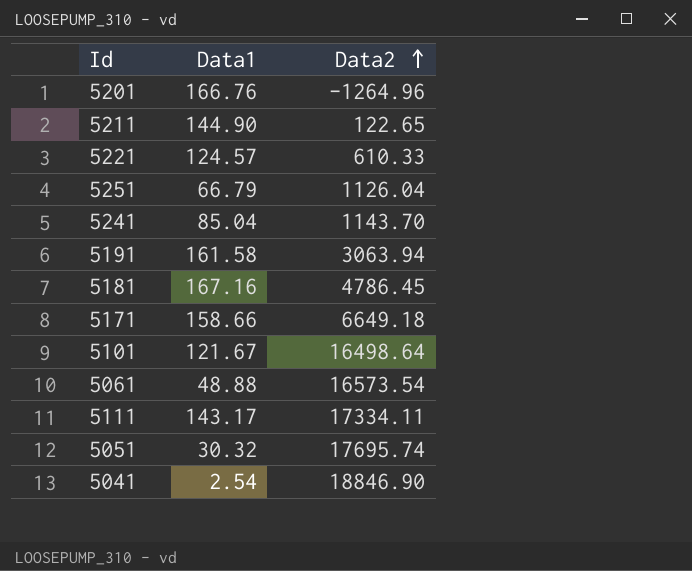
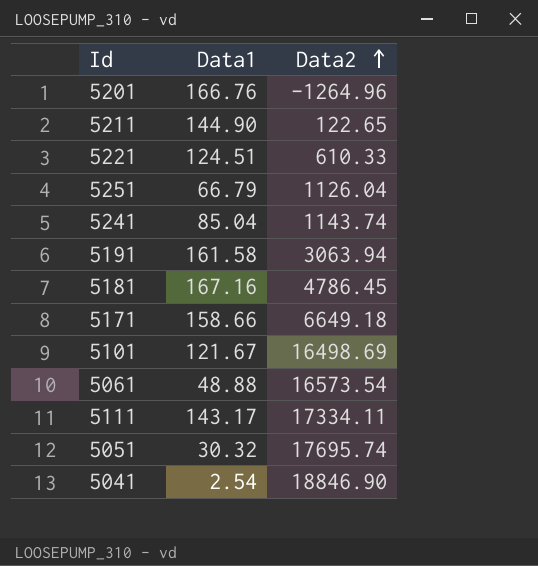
5221 | Data1: 124.57 -> 124.51
5241 | Data2: 1143.70 -> 1143.74
5101 | Data2: 16498.64 -> 16498.69

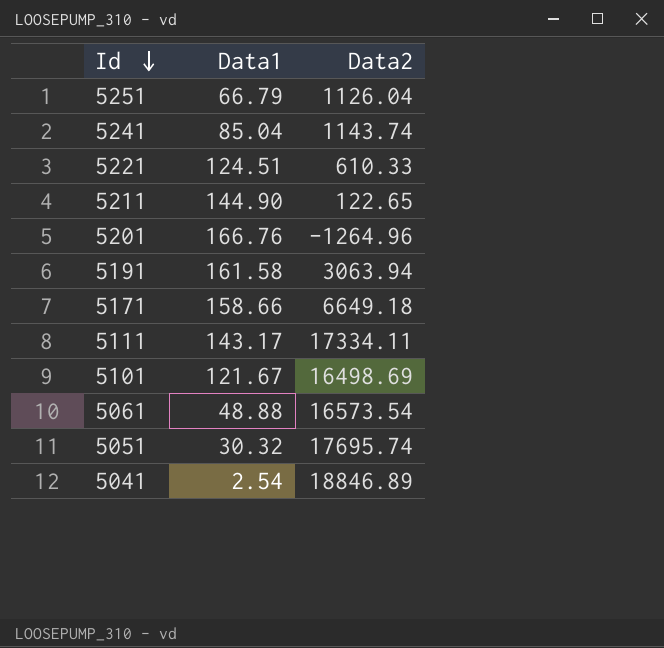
row order: Data2 ascending -> Id descending
row 5181: 167.16 | 4786.45 -> none
5041 | Data2: 18846.90 -> 18846.89

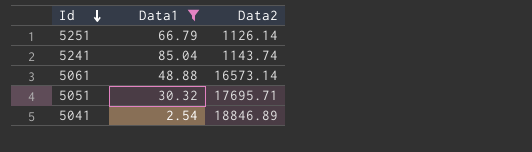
filter: none -> Data1 <= 85.04
5251 | Data2: 1126.04 -> 1126.14
5061 | Data2: 16573.54 -> 16573.14
5051 | Data2: 17695.74 -> 17695.71

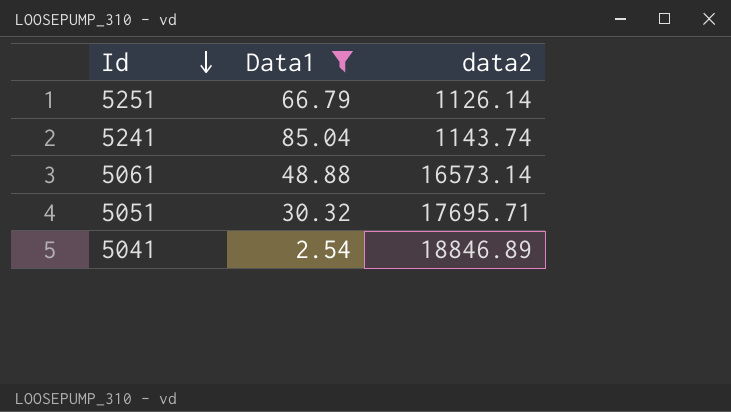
column name: Data2 -> data2

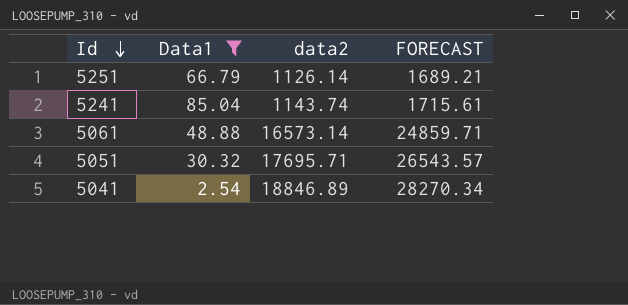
column FORECAST | formula: none -> [data2] * 1.5

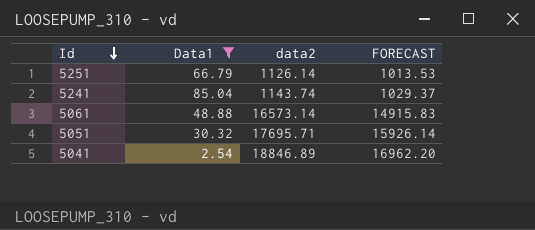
column FORECAST | formula: [data2] * 1.5 -> [data2] * 0.9

